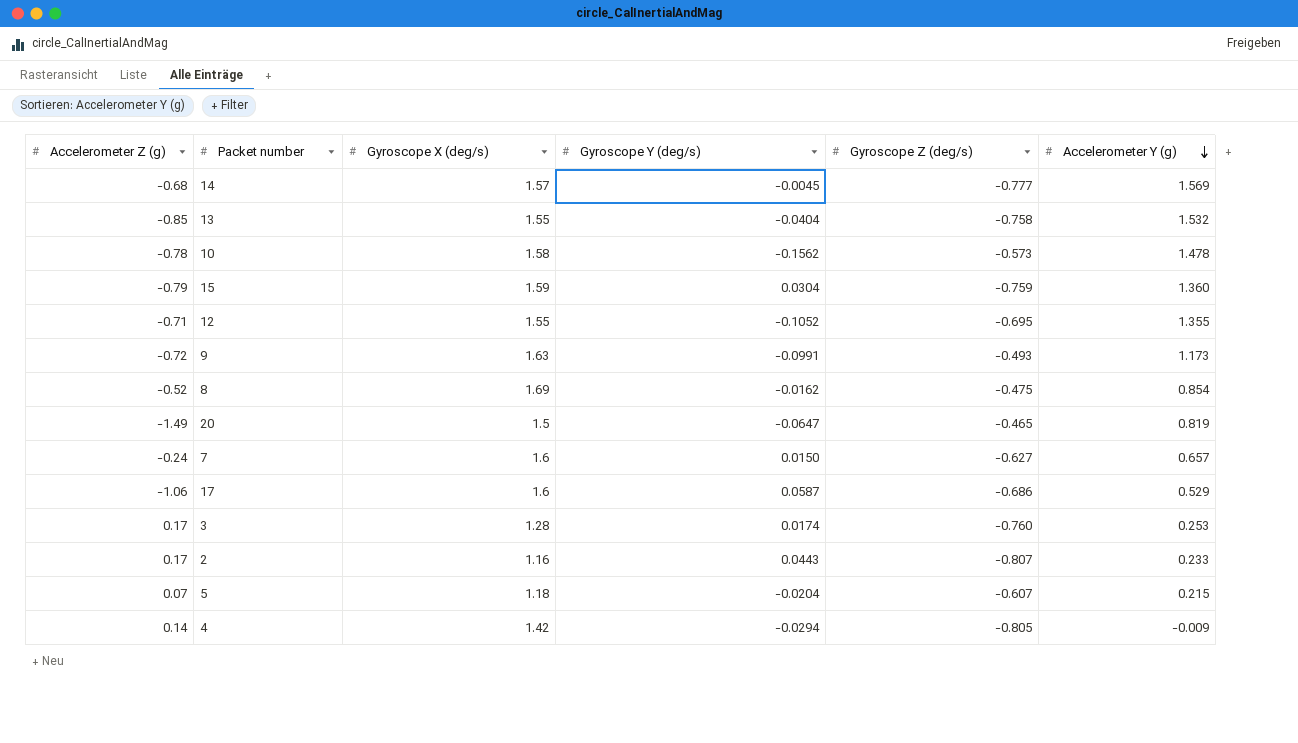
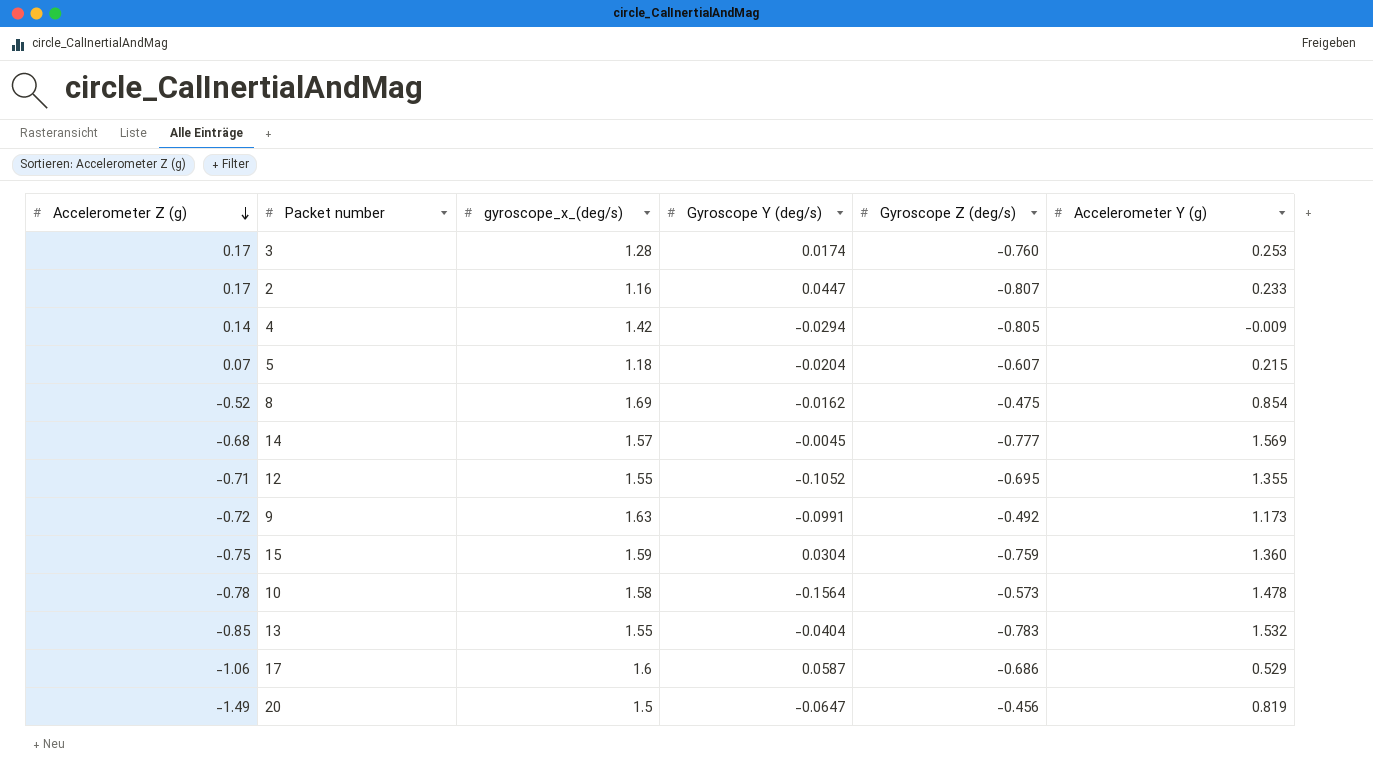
row order: Accelerometer Y (g) descending -> Accelerometer Z (g) descending
column name: Gyroscope X (deg/s) -> gyroscope_x_(deg/s)
row 7: -0.24 | 1.6 | 0.0150 | -0.627 | 0.657 -> none
2 | Gyroscope Y (deg/s): 0.0443 -> 0.0447
9 | Gyroscope Z (deg/s): -0.493 -> -0.492
15 | Accelerometer Z (g): -0.79 -> -0.75
10 | Gyroscope Y (deg/s): -0.1562 -> -0.1564
13 | Gyroscope Z (deg/s): -0.758 -> -0.783
20 | Gyroscope Z (deg/s): -0.465 -> -0.456

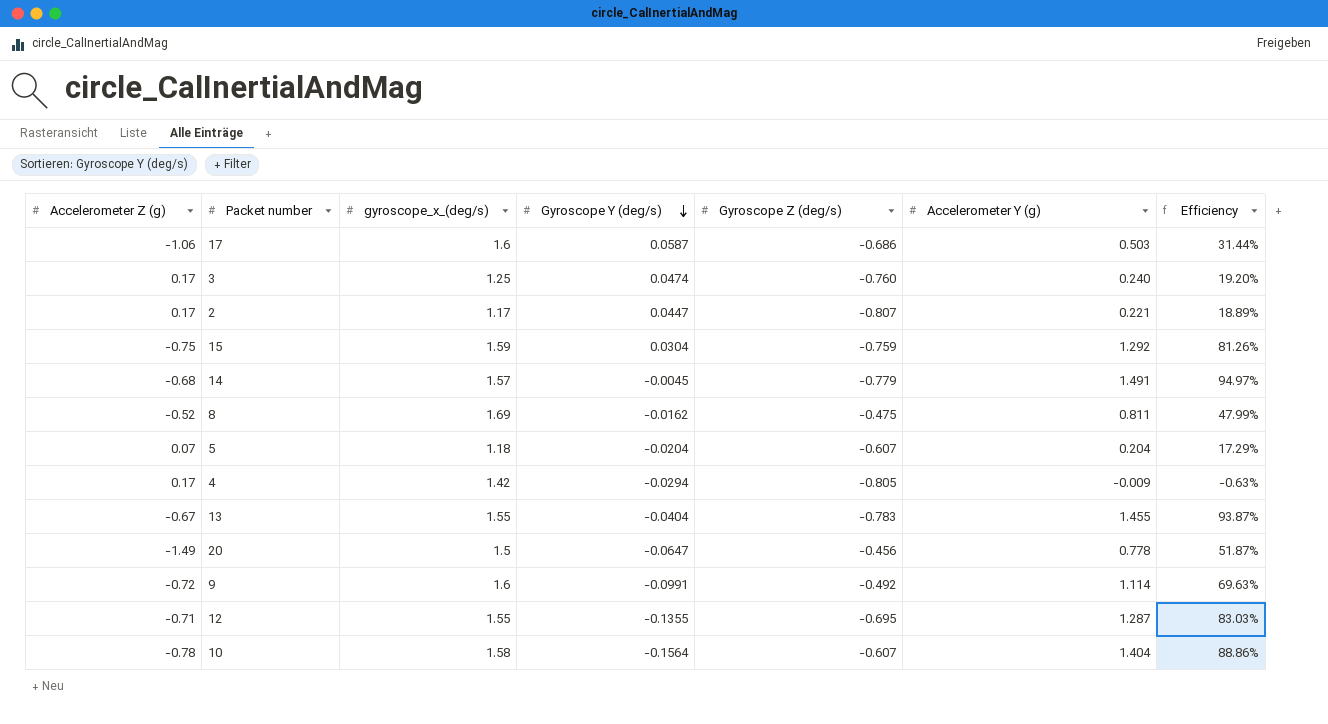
row order: Accelerometer Z (g) descending -> Gyroscope Y (deg/s) descending
column Efficiency | formula: none -> [Accelerometer Y (g)] / [gyroscope_x_(deg/s)]
17 | Accelerometer Y (g): 0.529 -> 0.503
3 | gyroscope_x_(deg/s): 1.28 -> 1.25
3 | Gyroscope Y (deg/s): 0.0174 -> 0.0474
3 | Accelerometer Y (g): 0.253 -> 0.240
2 | gyroscope_x_(deg/s): 1.16 -> 1.17
2 | Accelerometer Y (g): 0.233 -> 0.221
15 | Accelerometer Y (g): 1.360 -> 1.292
14 | Gyroscope Z (deg/s): -0.777 -> -0.779
14 | Accelerometer Y (g): 1.569 -> 1.491
8 | Accelerometer Y (g): 0.854 -> 0.811
5 | Accelerometer Y (g): 0.215 -> 0.204
4 | Accelerometer Z (g): 0.14 -> 0.17
13 | Accelerometer Z (g): -0.85 -> -0.67
13 | Accelerometer Y (g): 1.532 -> 1.455
20 | Accelerometer Y (g): 0.819 -> 0.778
9 | gyroscope_x_(deg/s): 1.63 -> 1.6
9 | Accelerometer Y (g): 1.173 -> 1.114
12 | Gyroscope Y (deg/s): -0.1052 -> -0.1355
12 | Accelerometer Y (g): 1.355 -> 1.287
10 | Gyroscope Z (deg/s): -0.573 -> -0.607
10 | Accelerometer Y (g): 1.478 -> 1.404

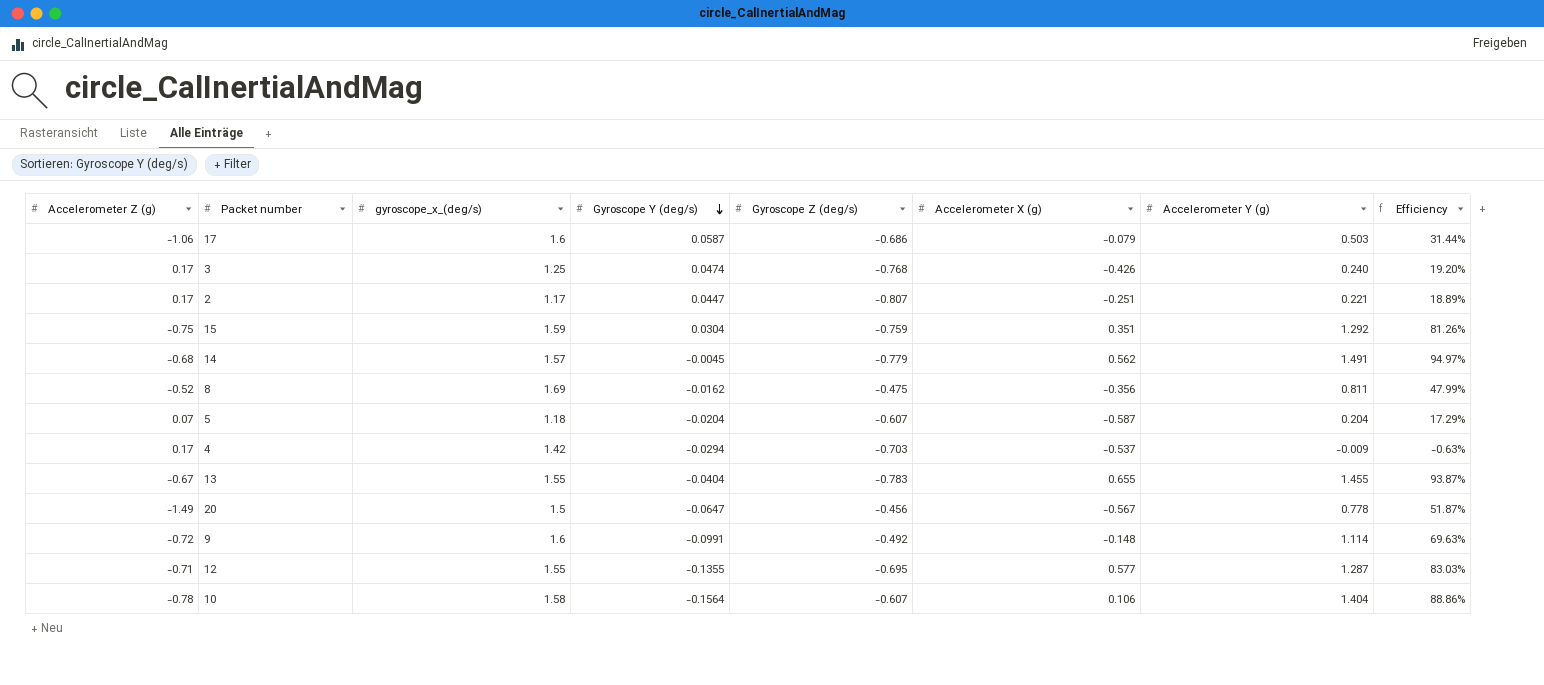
column Accelerometer X (g) | position: none -> 6
3 | Gyroscope Z (deg/s): -0.760 -> -0.768
4 | Gyroscope Z (deg/s): -0.805 -> -0.703

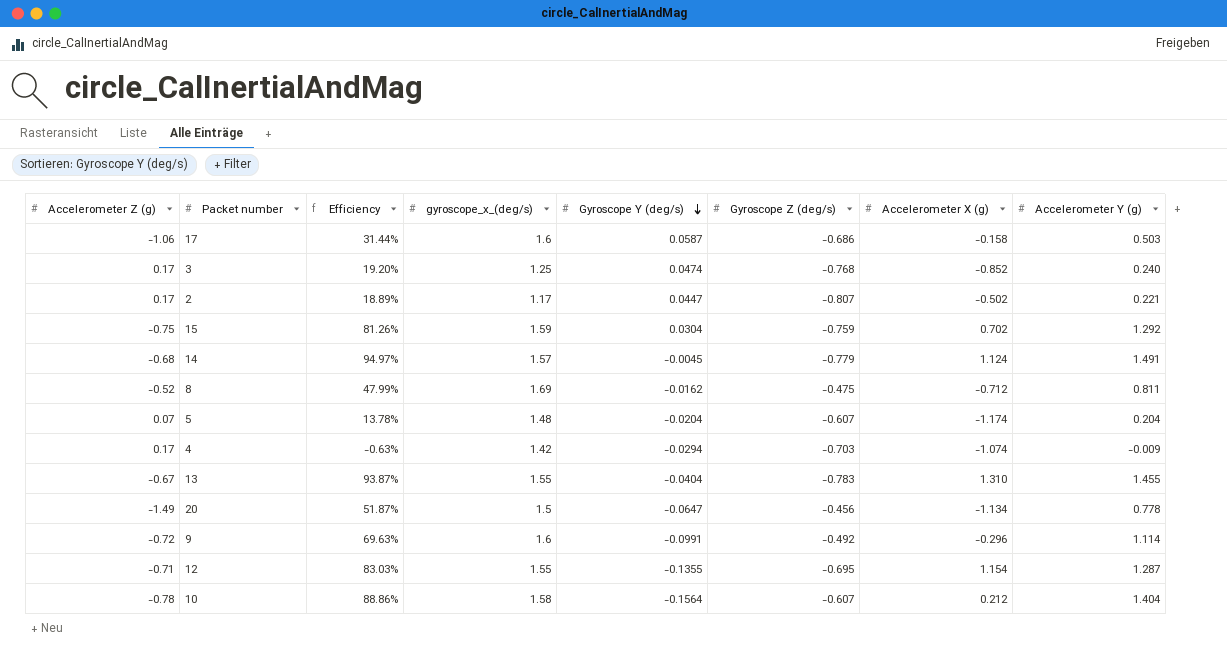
column Efficiency | position: 8 -> 3
17 | Accelerometer X (g): -0.079 -> -0.158
3 | Accelerometer X (g): -0.426 -> -0.852
2 | Accelerometer X (g): -0.251 -> -0.502
15 | Accelerometer X (g): 0.351 -> 0.702
14 | Accelerometer X (g): 0.562 -> 1.124
8 | Accelerometer X (g): -0.356 -> -0.712
5 | Efficiency: 17.29% -> 13.78%
5 | gyroscope_x_(deg/s): 1.18 -> 1.48
5 | Accelerometer X (g): -0.587 -> -1.174
4 | Accelerometer X (g): -0.537 -> -1.074
13 | Accelerometer X (g): 0.655 -> 1.310
20 | Accelerometer X (g): -0.567 -> -1.134
9 | Accelerometer X (g): -0.148 -> -0.296
12 | Accelerometer X (g): 0.577 -> 1.154
10 | Accelerometer X (g): 0.106 -> 0.212

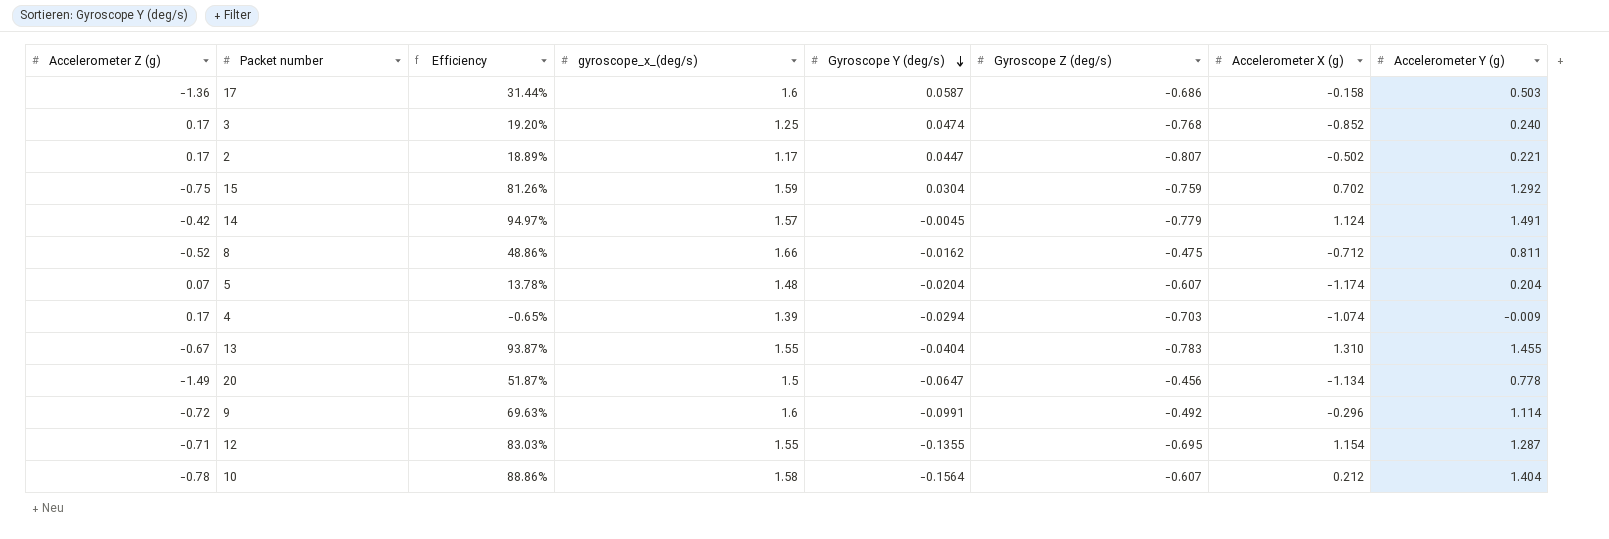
17 | Accelerometer Z (g): -1.06 -> -1.36
14 | Accelerometer Z (g): -0.68 -> -0.42
8 | Efficiency: 47.99% -> 48.86%
8 | gyroscope_x_(deg/s): 1.69 -> 1.66
4 | Efficiency: -0.63% -> -0.65%
4 | gyroscope_x_(deg/s): 1.42 -> 1.39

